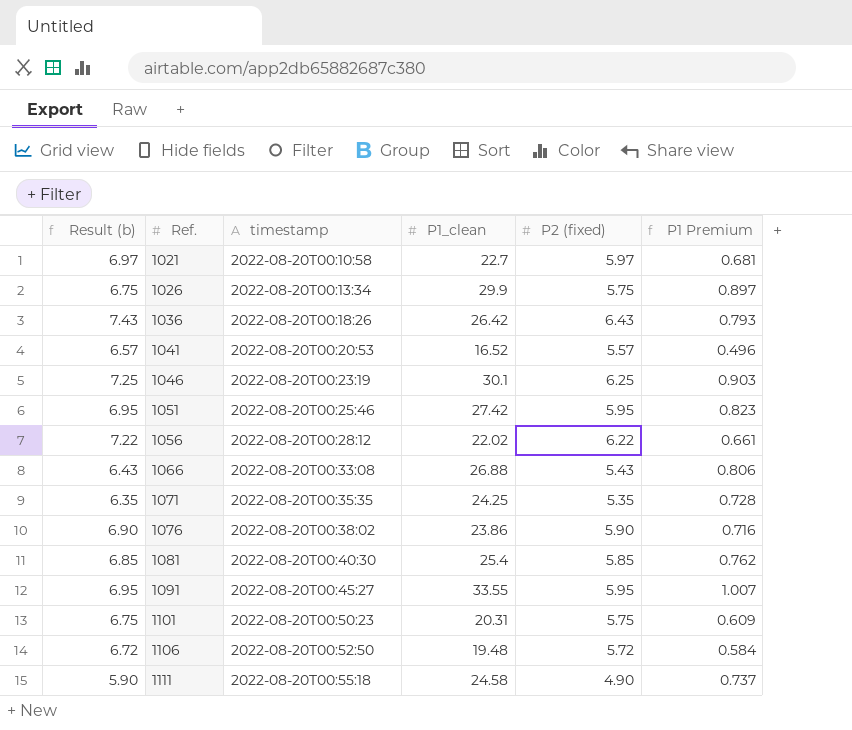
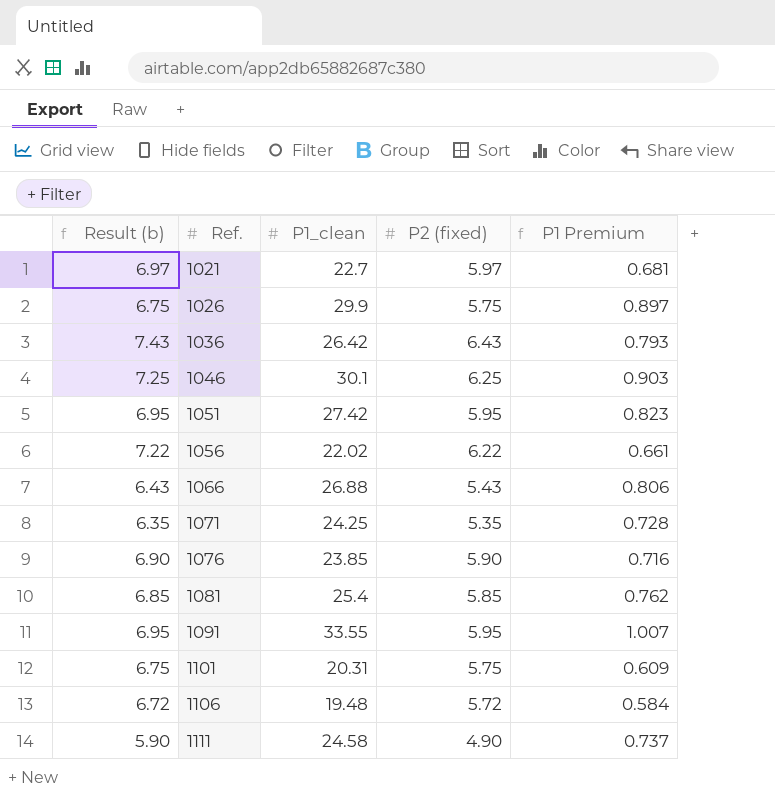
column timestamp | position: 3 -> none
row 1041: 6.57 | 2022-08-20T00:20:53 | 16.52 | 5.57 | 0.496 -> none
1076 | P1_clean: 23.86 -> 23.85

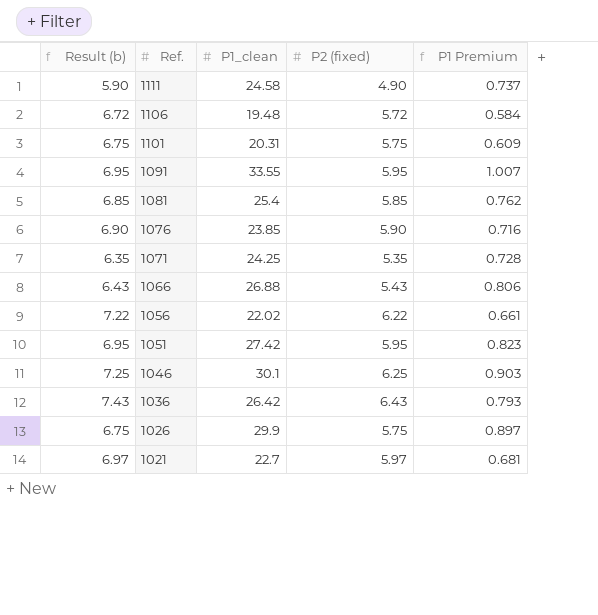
row order: Ref. ascending -> Ref. descending

